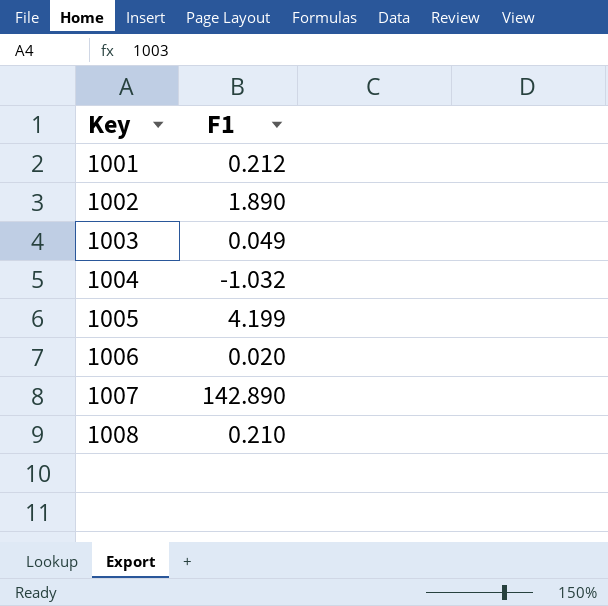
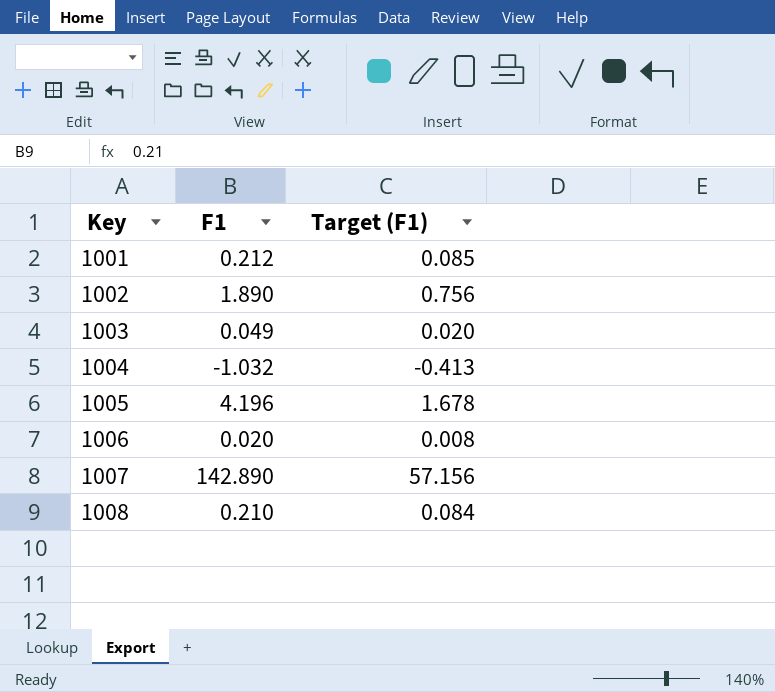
column Target (F1) | formula: none -> [F1] * 0.4
1005 | F1: 4.199 -> 4.196

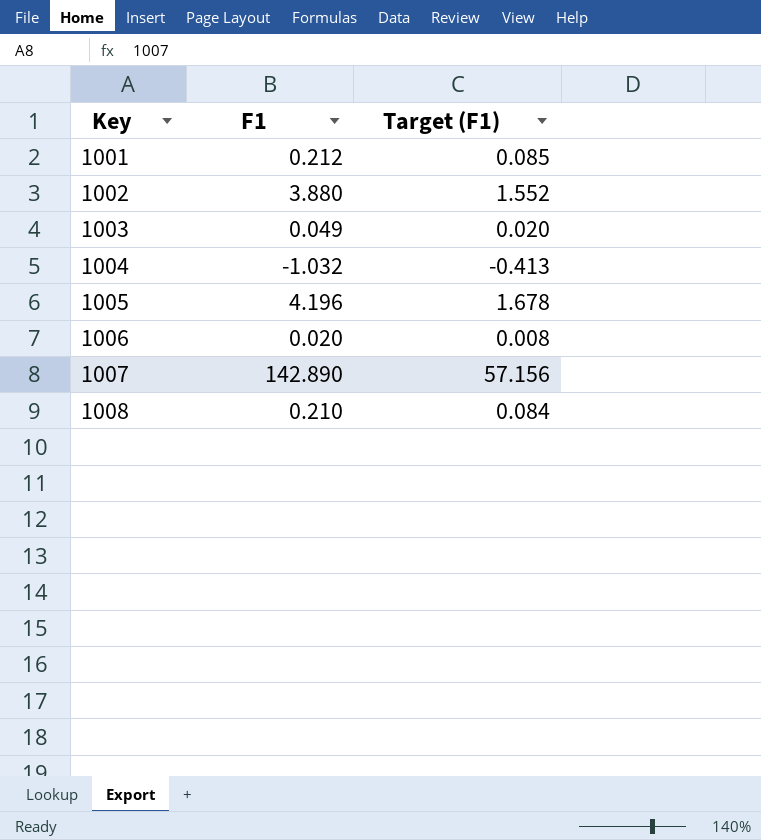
1002 | F1: 1.890 -> 3.880
1002 | Target (F1): 0.756 -> 1.552

